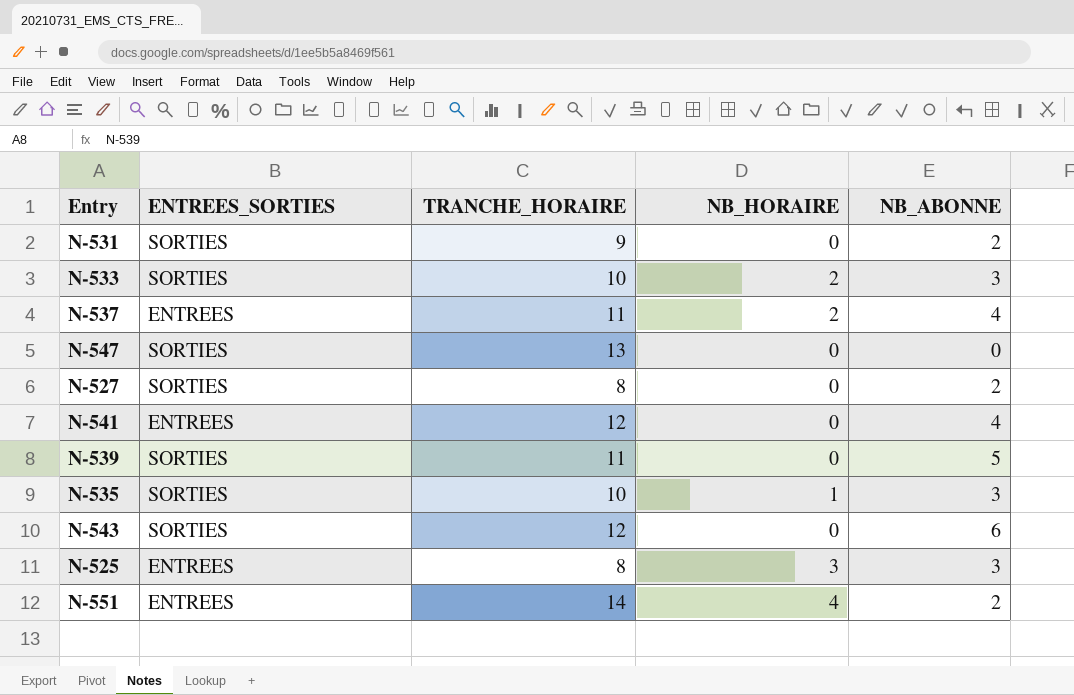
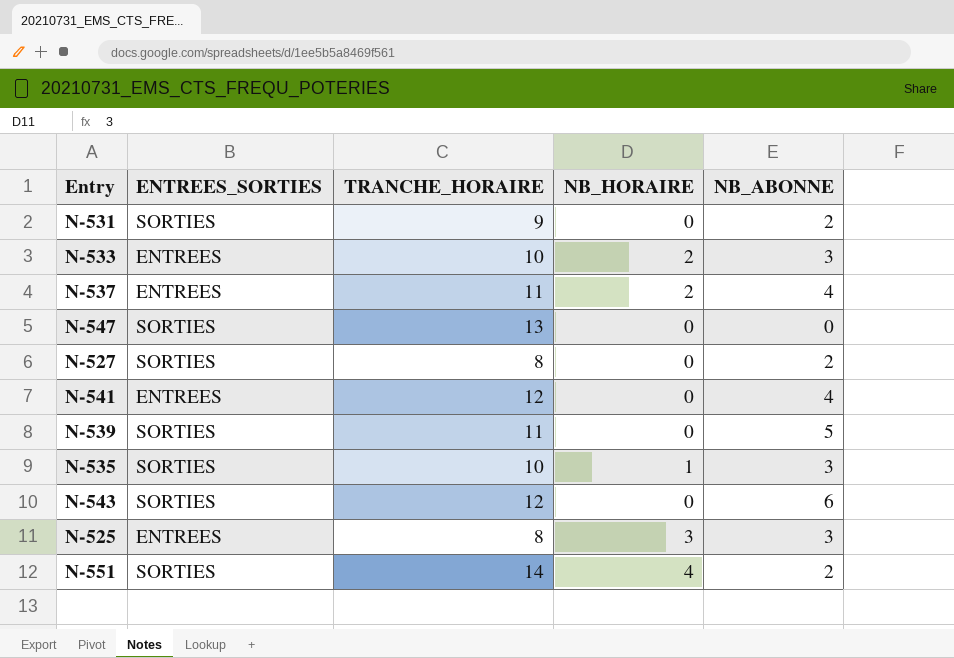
N-533 | ENTREES_SORTIES: SORTIES -> ENTREES
N-551 | ENTREES_SORTIES: ENTREES -> SORTIES

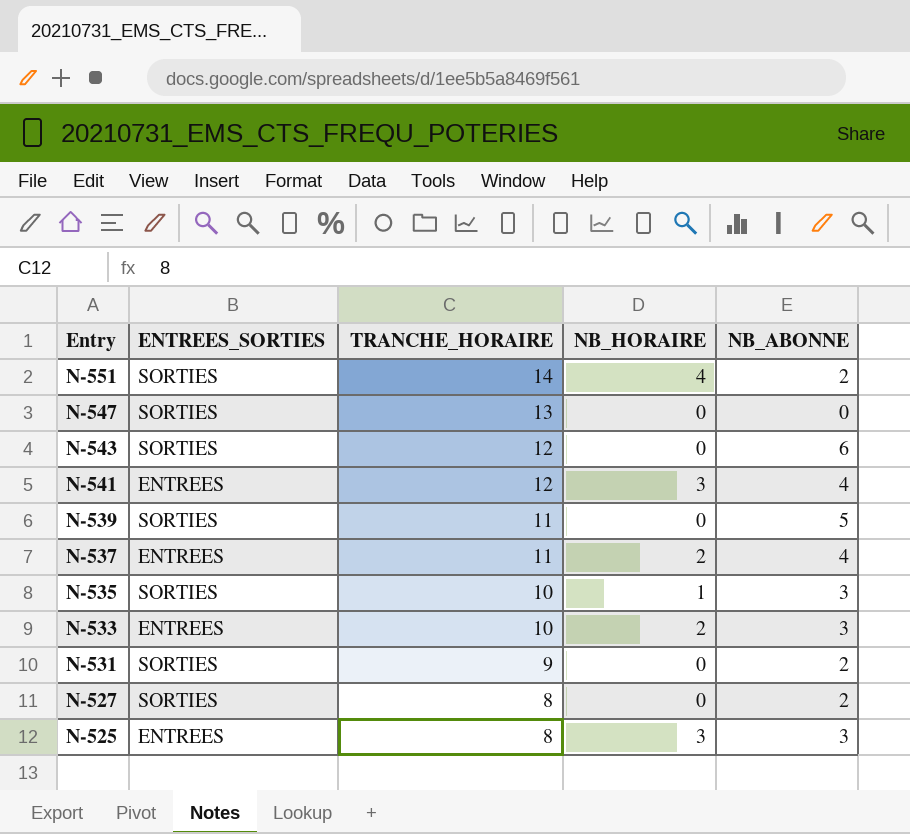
row order: none -> Entry descending
N-541 | NB_HORAIRE: 0 -> 3

